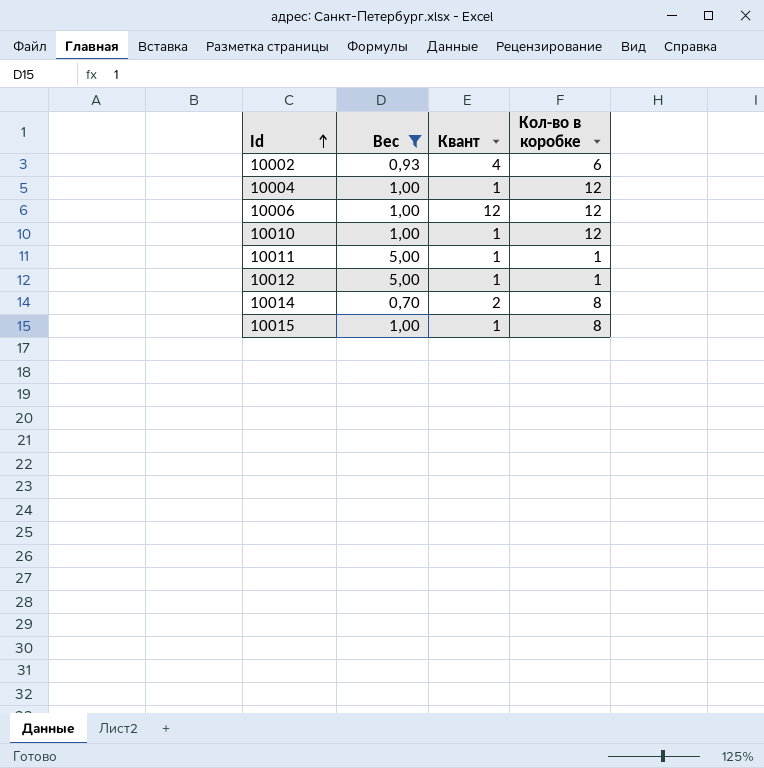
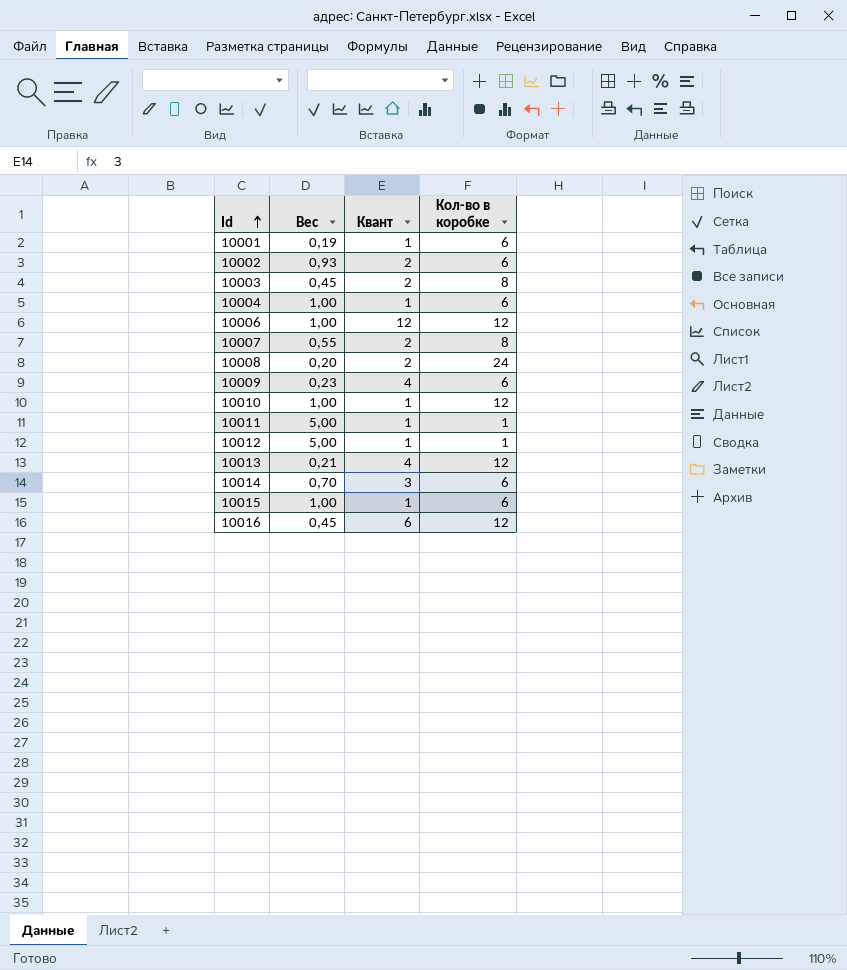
filter: Вес >= 0,70 -> none
10002 | Квант: 4 -> 2
10004 | Кол-во в коробке: 12 -> 6
10014 | Квант: 2 -> 3
10014 | Кол-во в коробке: 8 -> 6
10015 | Кол-во в коробке: 8 -> 6

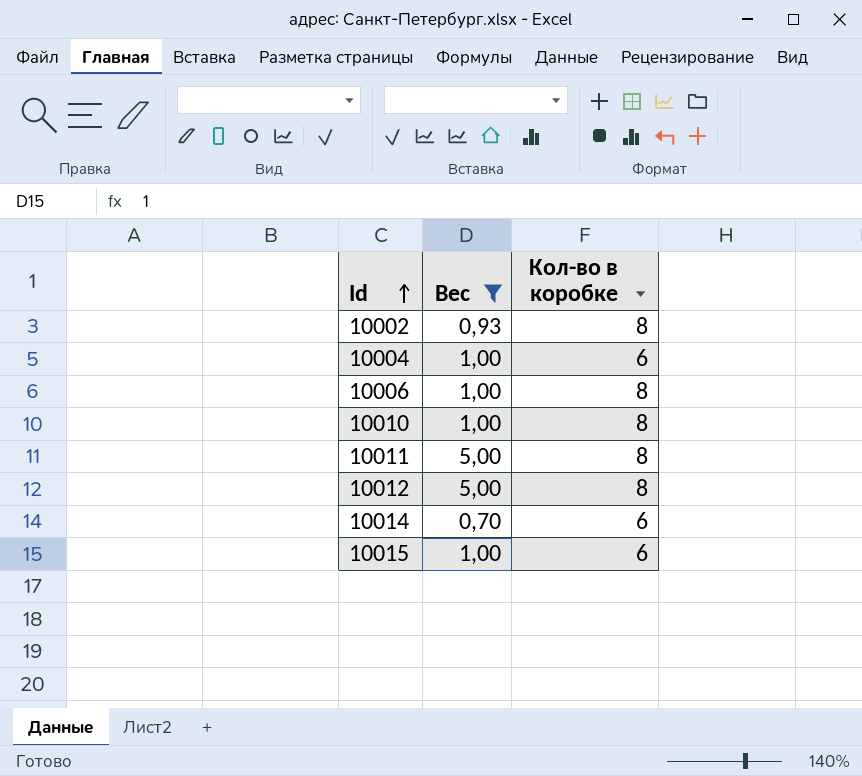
filter: none -> Вес >= 0,70
column Квант | position: 3 -> none
10002 | Кол-во в коробке: 6 -> 8
10006 | Кол-во в коробке: 12 -> 8
10010 | Кол-во в коробке: 12 -> 8
10011 | Кол-во в коробке: 1 -> 8
10012 | Кол-во в коробке: 1 -> 8

